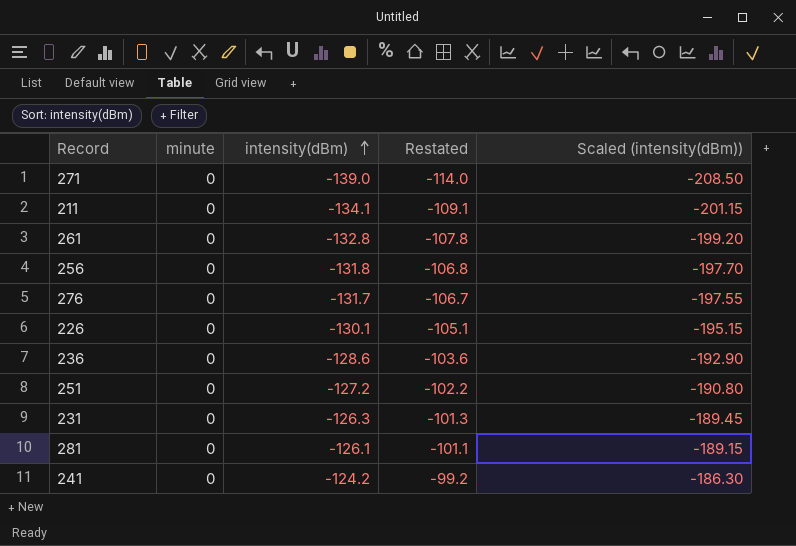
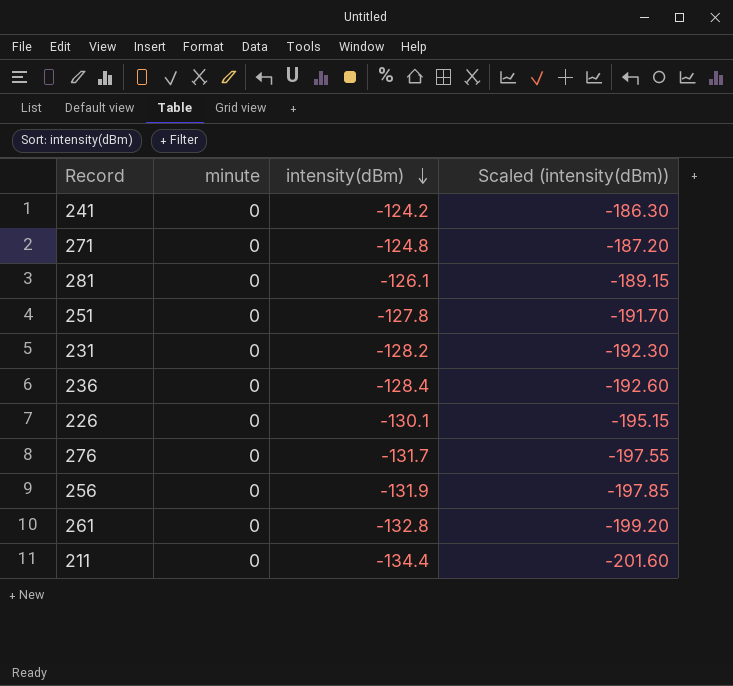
row order: intensity(dBm) ascending -> intensity(dBm) descending
column Restated | formula: [intensity(dBm)] + 25 -> none
271 | intensity(dBm): -139.0 -> -124.8
271 | Scaled (intensity(dBm)): -208.50 -> -187.20
251 | intensity(dBm): -127.2 -> -127.8
251 | Scaled (intensity(dBm)): -190.80 -> -191.70
231 | intensity(dBm): -126.3 -> -128.2
231 | Scaled (intensity(dBm)): -189.45 -> -192.30
236 | intensity(dBm): -128.6 -> -128.4
236 | Scaled (intensity(dBm)): -192.90 -> -192.60
256 | intensity(dBm): -131.8 -> -131.9
256 | Scaled (intensity(dBm)): -197.70 -> -197.85
211 | intensity(dBm): -134.1 -> -134.4
211 | Scaled (intensity(dBm)): -201.15 -> -201.60

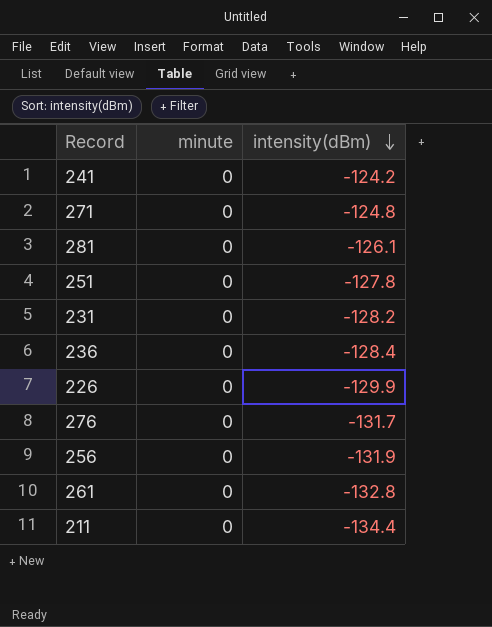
column Scaled (intensity(dBm)) | formula: [intensity(dBm)] * 1.5 -> none
226 | intensity(dBm): -130.1 -> -129.9

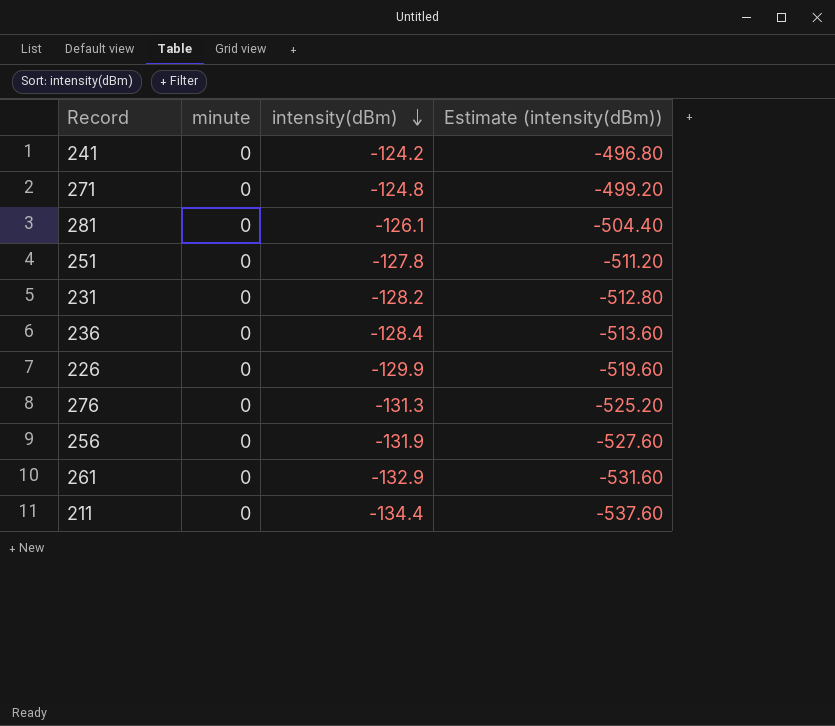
column Estimate (intensity(dBm)) | formula: none -> [intensity(dBm)] * 4
276 | intensity(dBm): -131.7 -> -131.3
261 | intensity(dBm): -132.8 -> -132.9

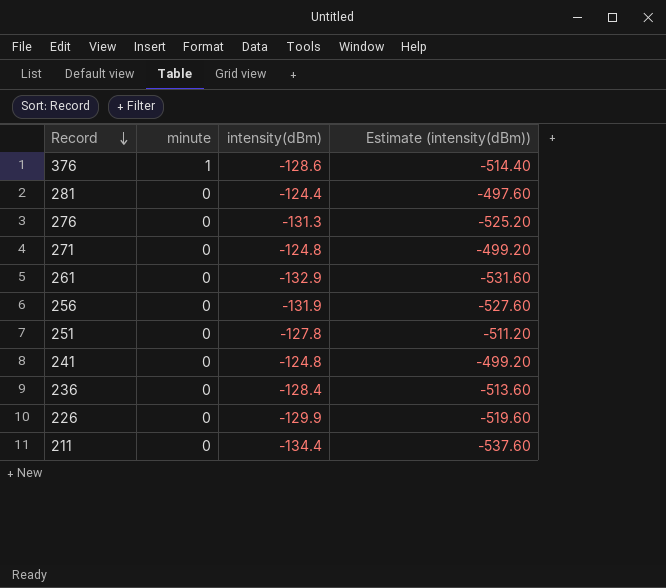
row order: intensity(dBm) descending -> Record descending
row 231: 0 | -128.2 | -512.80 -> none
row 376: none -> 1 | -128.6 | -514.40
281 | intensity(dBm): -126.1 -> -124.4
281 | Estimate (intensity(dBm)): -504.40 -> -497.60
241 | intensity(dBm): -124.2 -> -124.8
241 | Estimate (intensity(dBm)): -496.80 -> -499.20

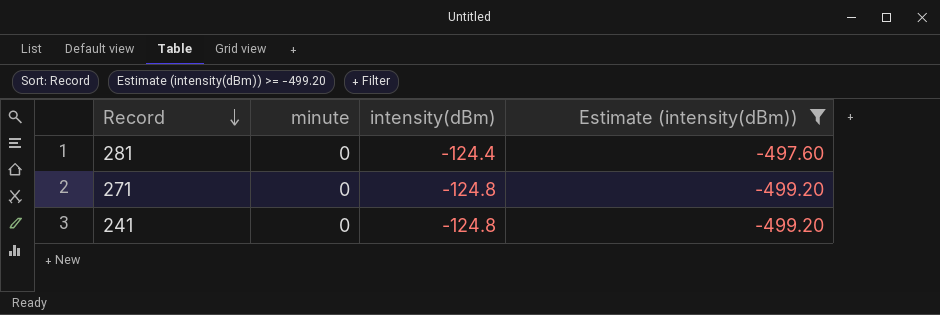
filter: none -> Estimate (intensity(dBm)) >= -499.20

